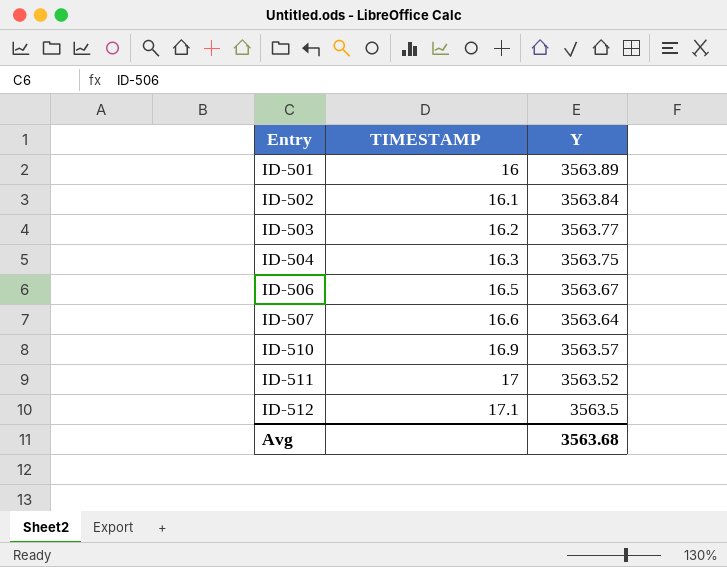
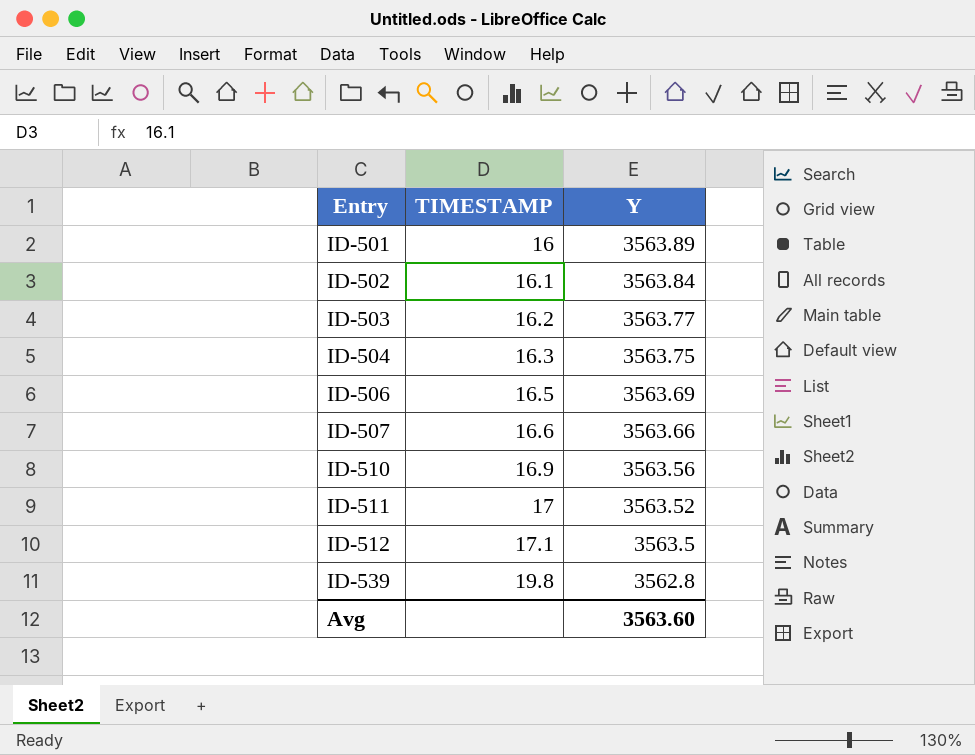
ID-506 | Y: 3563.67 -> 3563.69
ID-507 | Y: 3563.64 -> 3563.66
ID-510 | Y: 3563.57 -> 3563.56
row ID-539: none -> 19.8 | 3562.8
Avg | Y: 3563.68 -> 3563.60

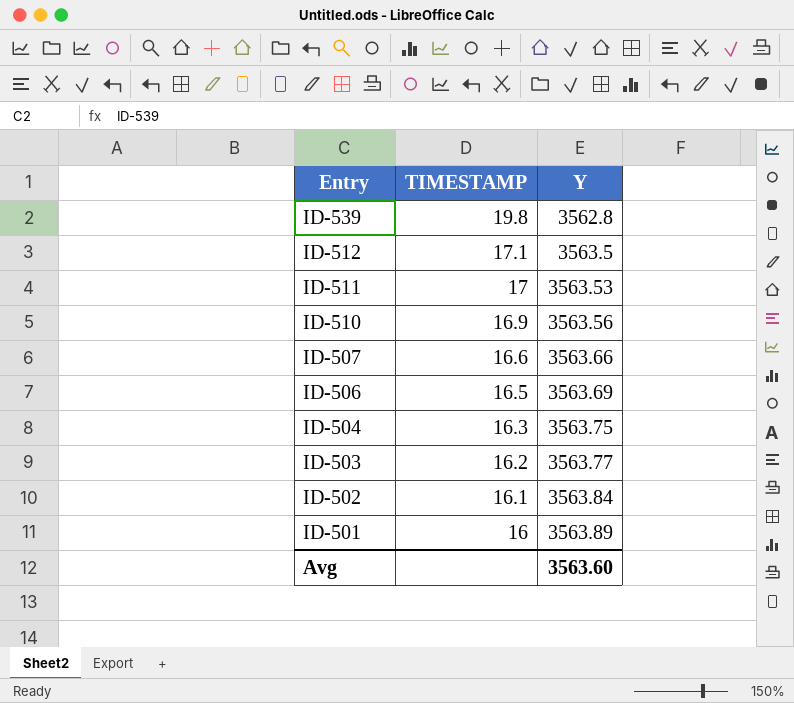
row order: Entry ascending -> Entry descending
ID-511 | Y: 3563.52 -> 3563.53

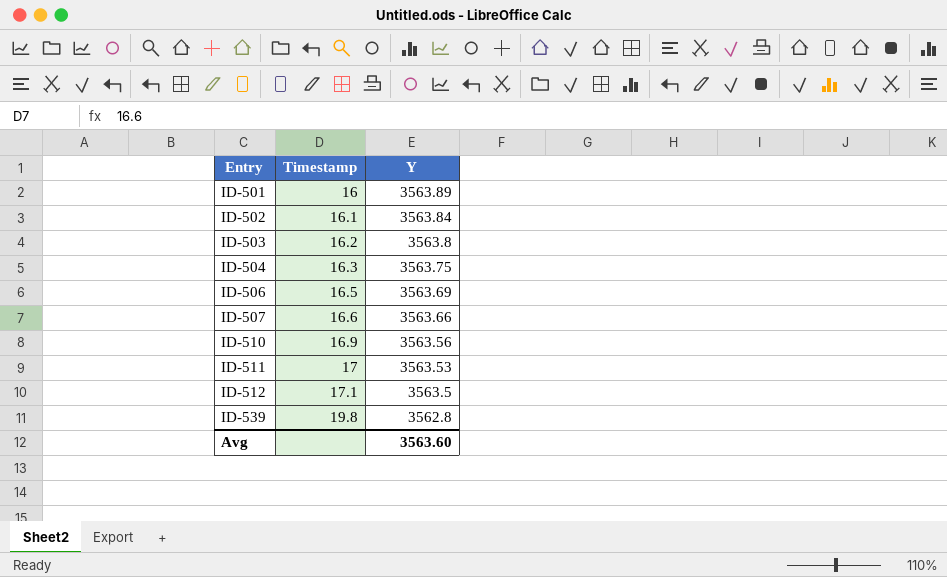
row order: Entry descending -> Entry ascending
column name: TIMESTAMP -> Timestamp
ID-503 | Y: 3563.77 -> 3563.8

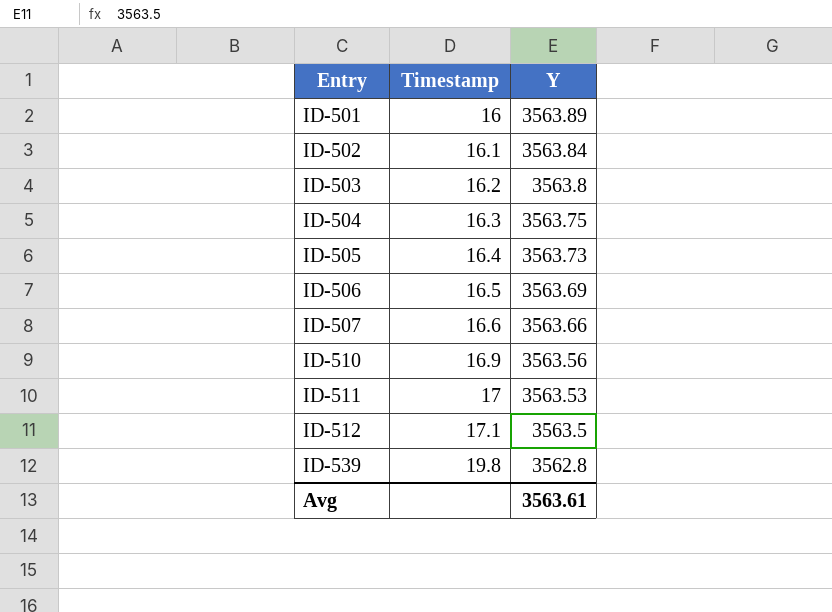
row ID-505: none -> 16.4 | 3563.73
Avg | Y: 3563.60 -> 3563.61

